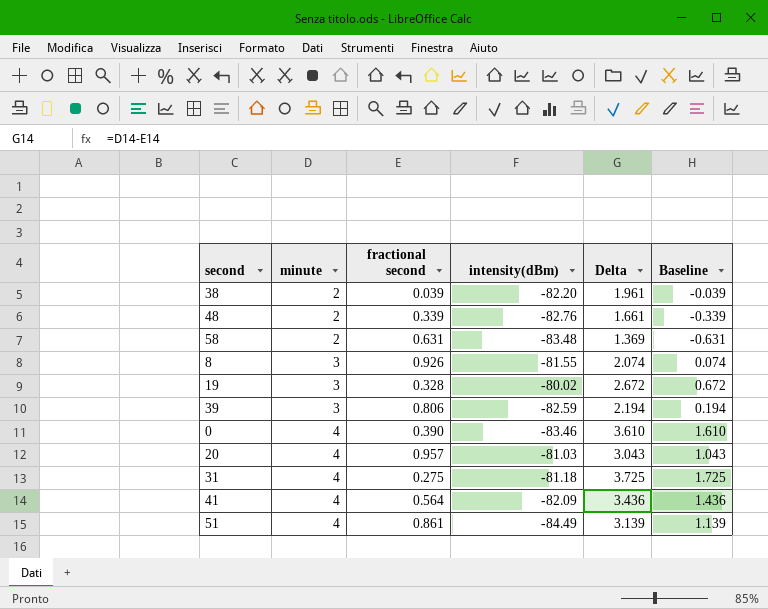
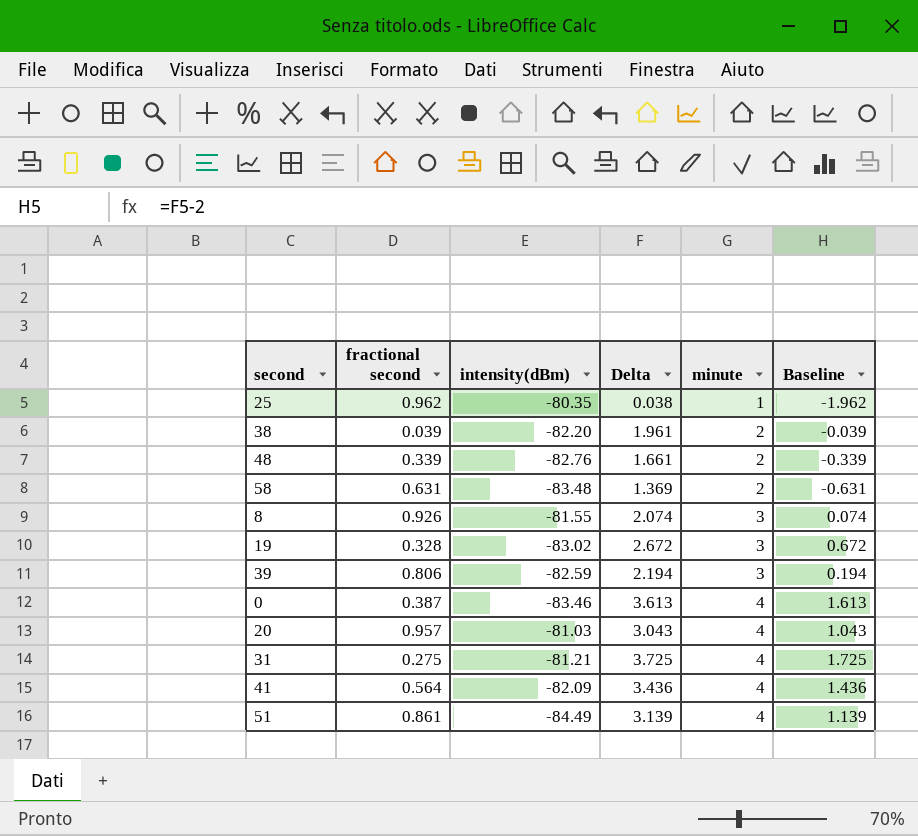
column minute | position: 2 -> 5
row 25: none -> 0.962 | -80.35 | 0.038 | 1 | -1.962
19 | intensity(dBm): -80.02 -> -83.02
0 | fractional second: 0.390 -> 0.387
0 | Delta: 3.610 -> 3.613
0 | Baseline: 1.610 -> 1.613
31 | intensity(dBm): -81.18 -> -81.21

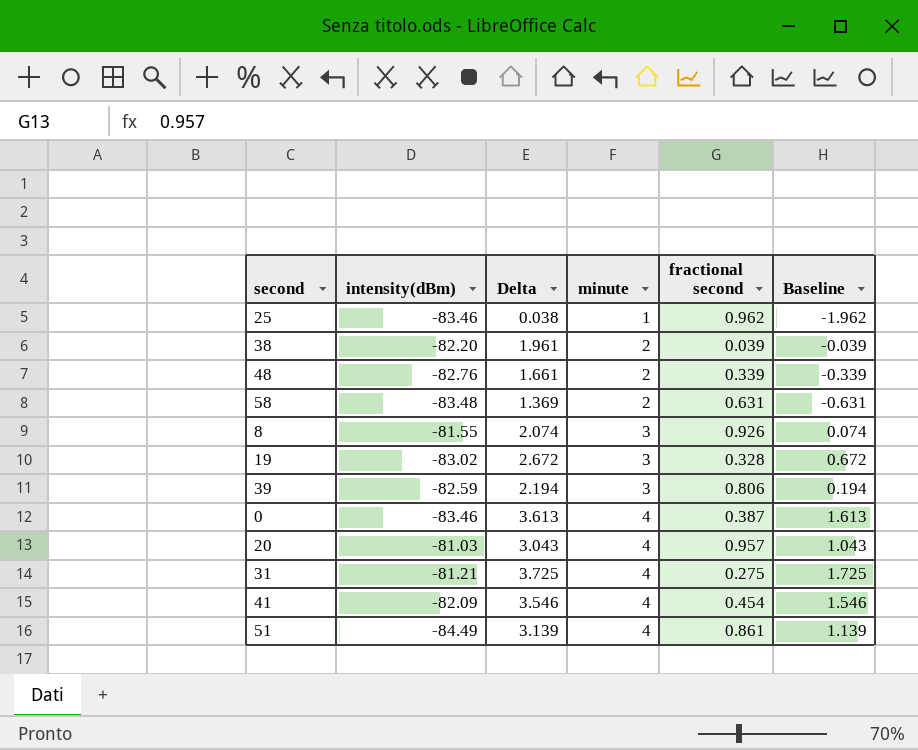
column fractional second | position: 2 -> 5
25 | intensity(dBm): -80.35 -> -83.46
41 | Delta: 3.436 -> 3.546
41 | fractional second: 0.564 -> 0.454
41 | Baseline: 1.436 -> 1.546

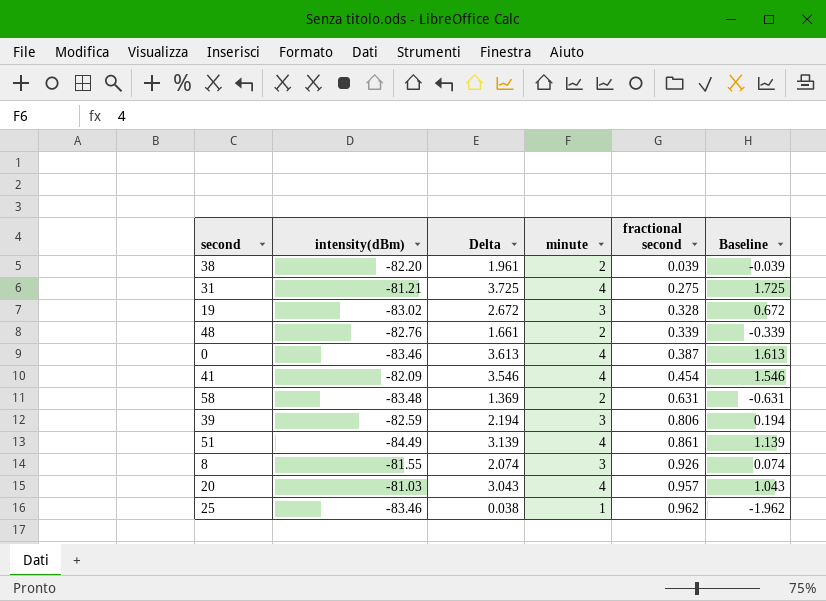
row order: minute ascending -> fractional second ascending

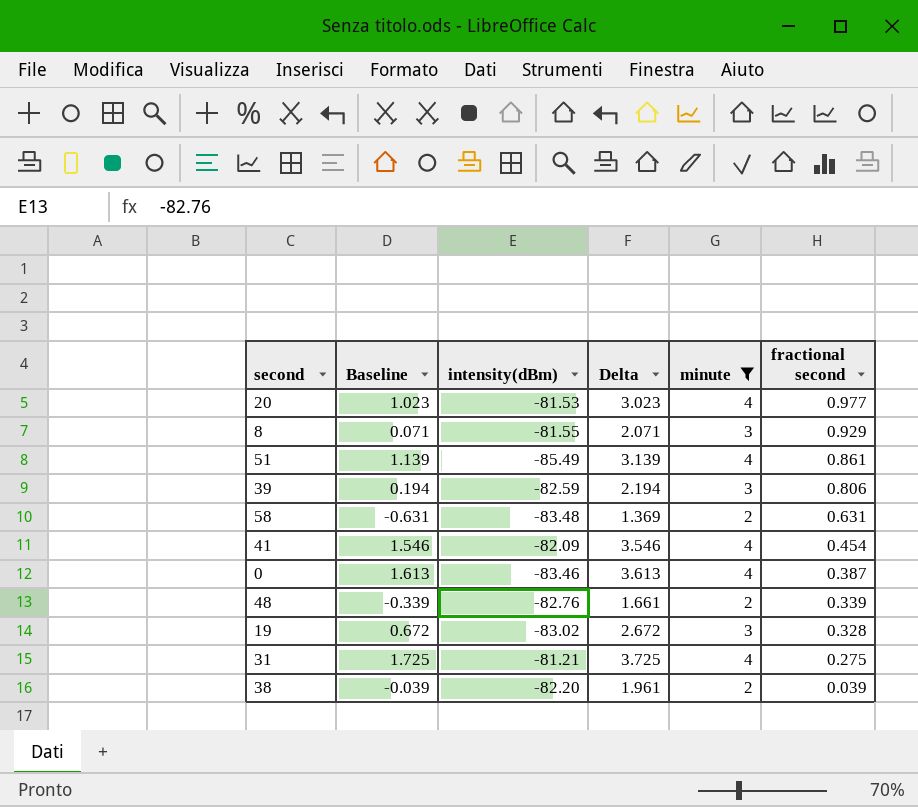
filter: none -> minute != 1
row order: fractional second ascending -> fractional second descending
column Baseline | position: 6 -> 2
20 | Baseline: 1.043 -> 1.023
20 | intensity(dBm): -81.03 -> -81.53
20 | Delta: 3.043 -> 3.023
20 | fractional second: 0.957 -> 0.977
8 | Baseline: 0.074 -> 0.071
8 | Delta: 2.074 -> 2.071
8 | fractional second: 0.926 -> 0.929
51 | intensity(dBm): -84.49 -> -85.49

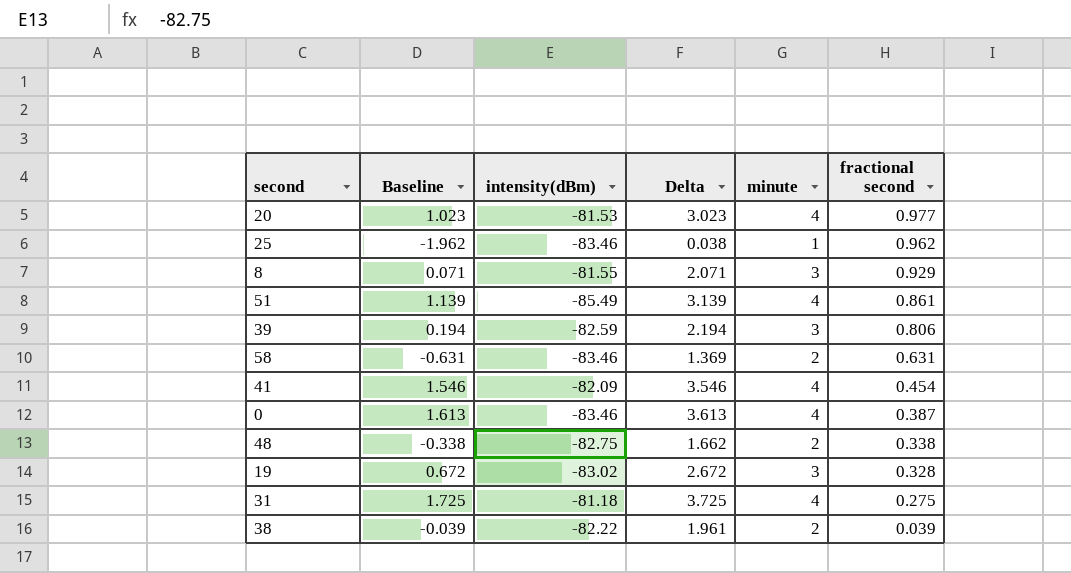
filter: minute != 1 -> none
58 | intensity(dBm): -83.48 -> -83.46
48 | Baseline: -0.339 -> -0.338
48 | intensity(dBm): -82.76 -> -82.75
48 | Delta: 1.661 -> 1.662
48 | fractional second: 0.339 -> 0.338
31 | intensity(dBm): -81.21 -> -81.18
38 | intensity(dBm): -82.20 -> -82.22

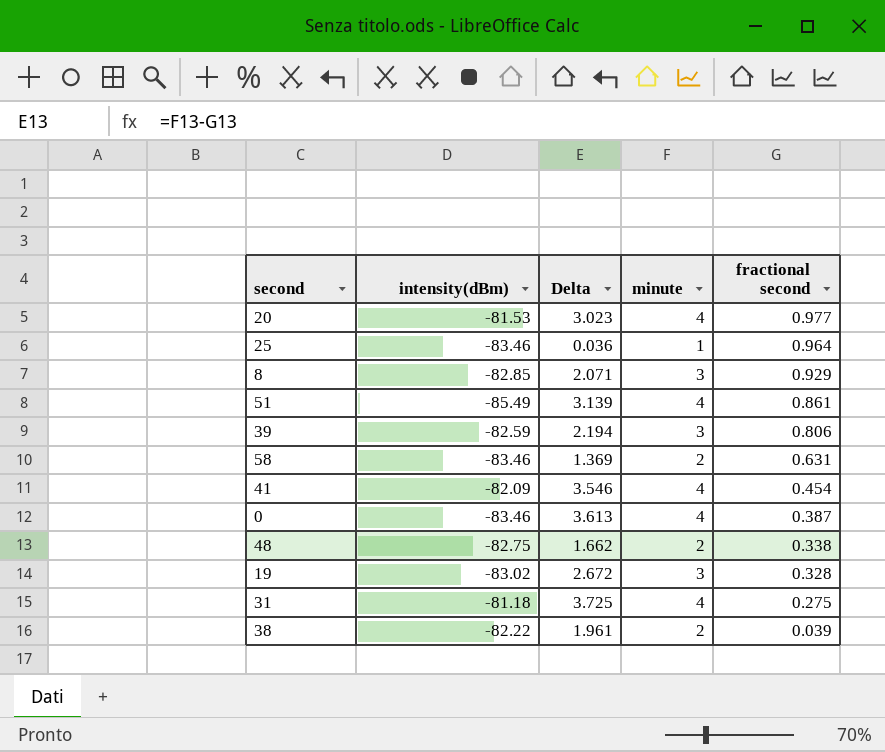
column Baseline | formula: [Delta] - 2 -> none
25 | Delta: 0.038 -> 0.036
25 | fractional second: 0.962 -> 0.964
8 | intensity(dBm): -81.55 -> -82.85

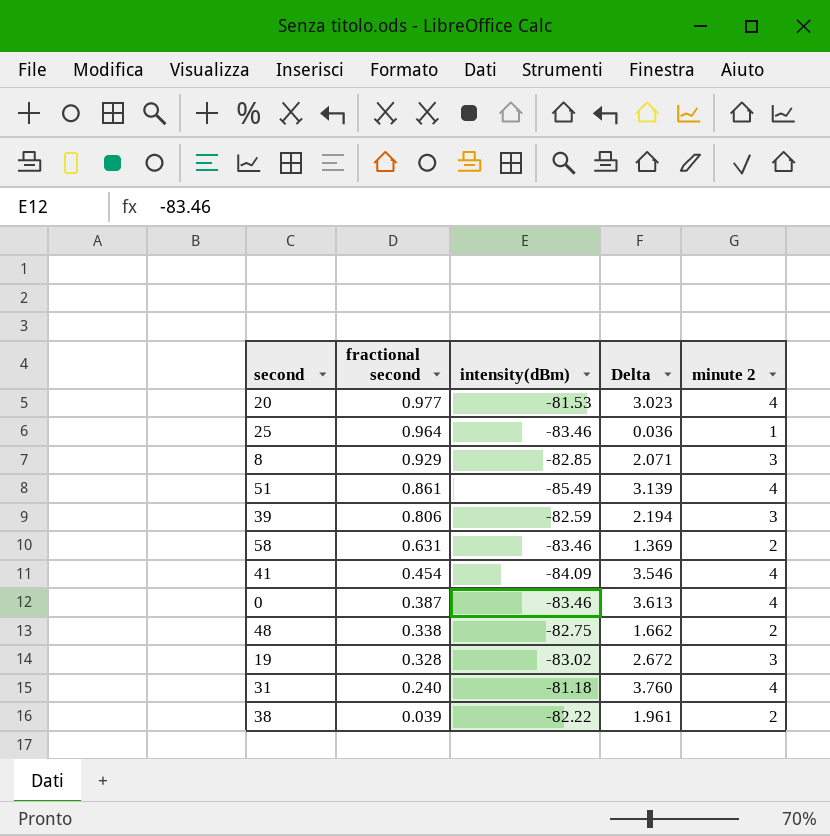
column fractional second | position: 5 -> 2
column name: minute -> minute 2
41 | intensity(dBm): -82.09 -> -84.09
31 | fractional second: 0.275 -> 0.240
31 | Delta: 3.725 -> 3.760

